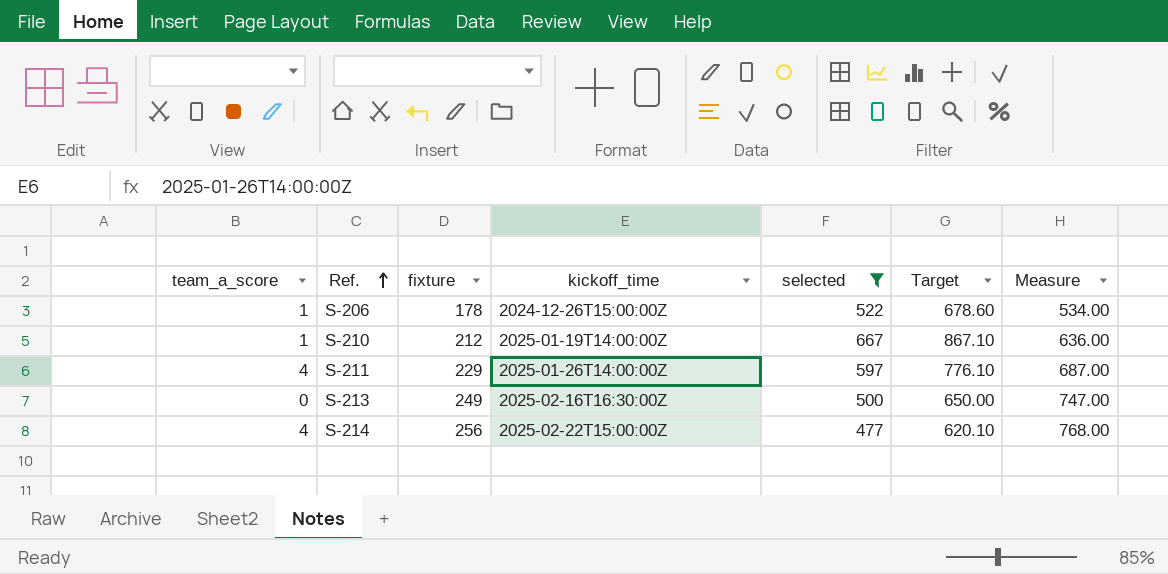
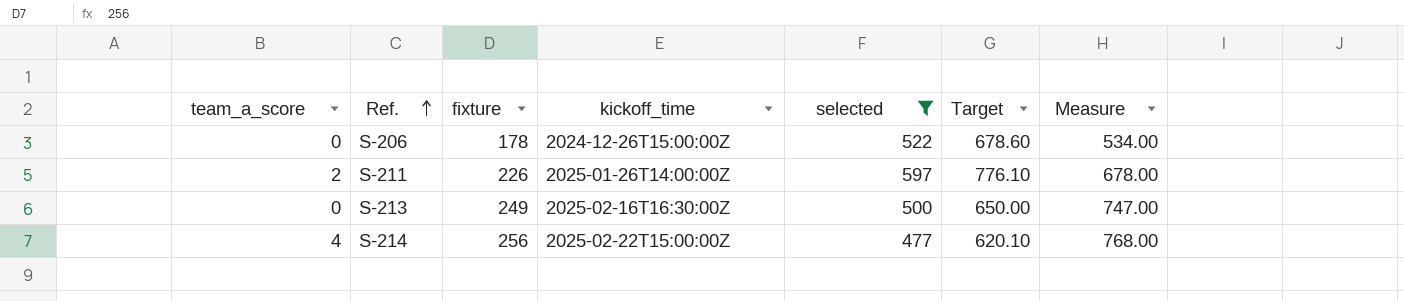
row S-210: 1 | 212 | 2025-01-19T14:00:00Z | 667 | 867.10 | 636.00 -> none
S-206 | team_a_score: 1 -> 0
S-211 | team_a_score: 4 -> 2
S-211 | fixture: 229 -> 226
S-211 | Measure: 687.00 -> 678.00

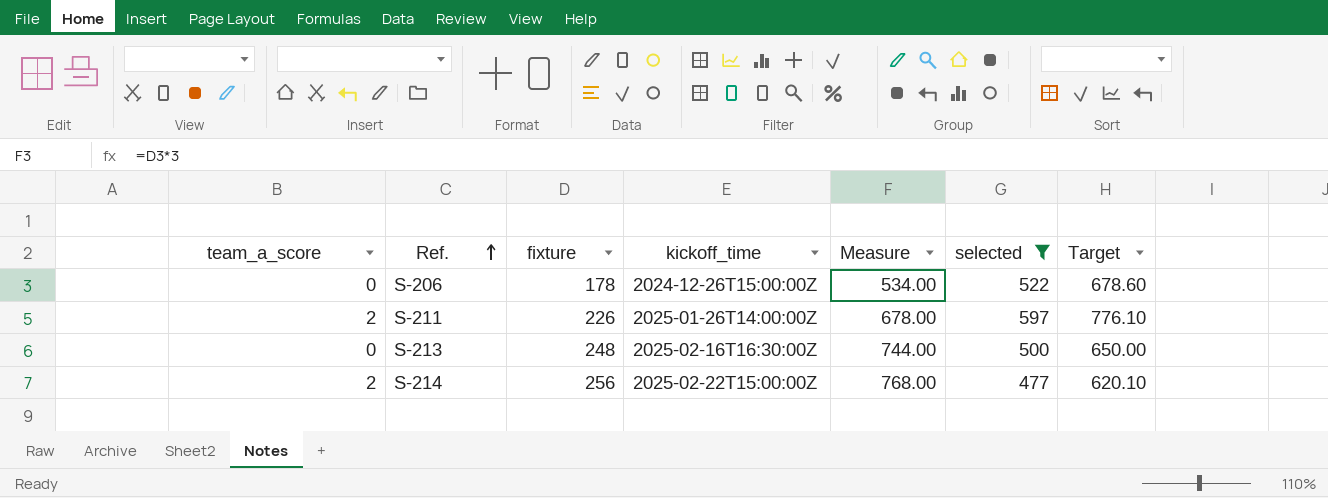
column Measure | position: 7 -> 5
S-213 | fixture: 249 -> 248
S-213 | Measure: 747.00 -> 744.00
S-214 | team_a_score: 4 -> 2

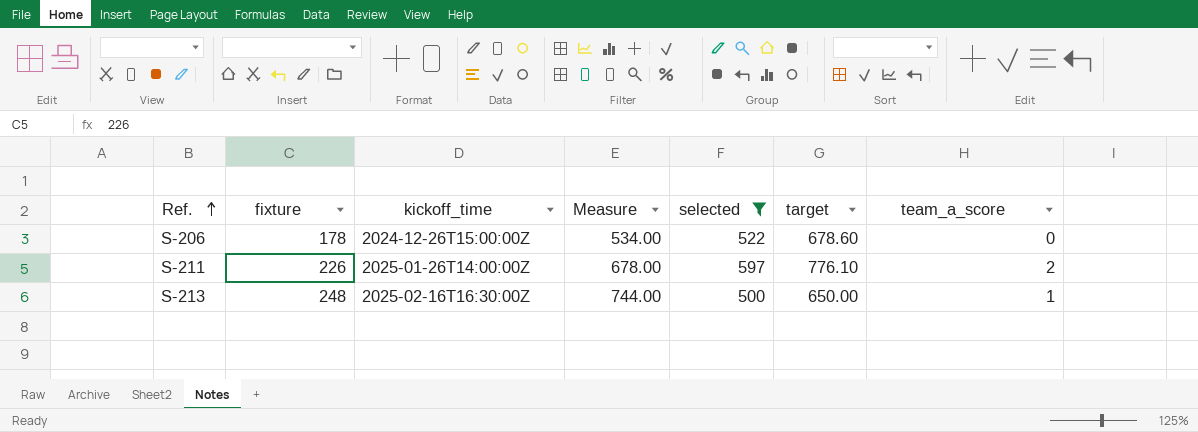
column name: Target -> target
column team_a_score | position: 1 -> 7
row S-214: 2 | 256 | 2025-02-22T15:00:00Z | 768.00 | 477 | 620.10 -> none
S-213 | team_a_score: 0 -> 1

